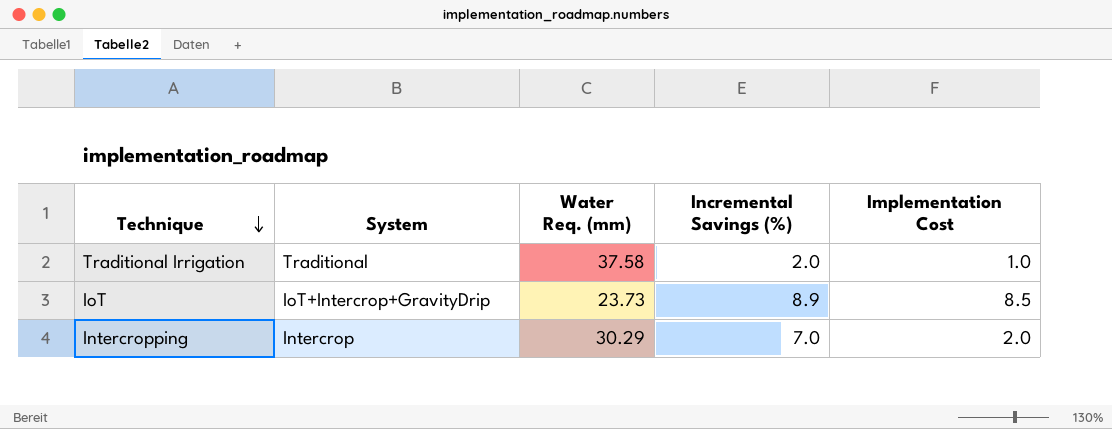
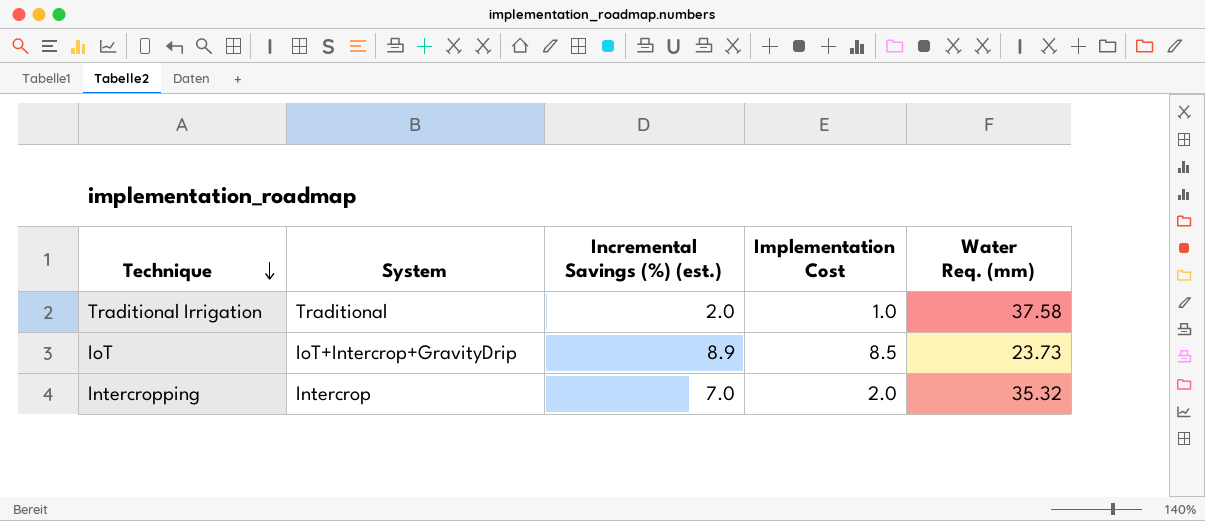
column name: Incremental Savings (%) -> Incremental Savings (%) (est.)
column Water Req. (mm) | position: 3 -> 5
Intercropping | Water Req. (mm): 30.29 -> 35.32

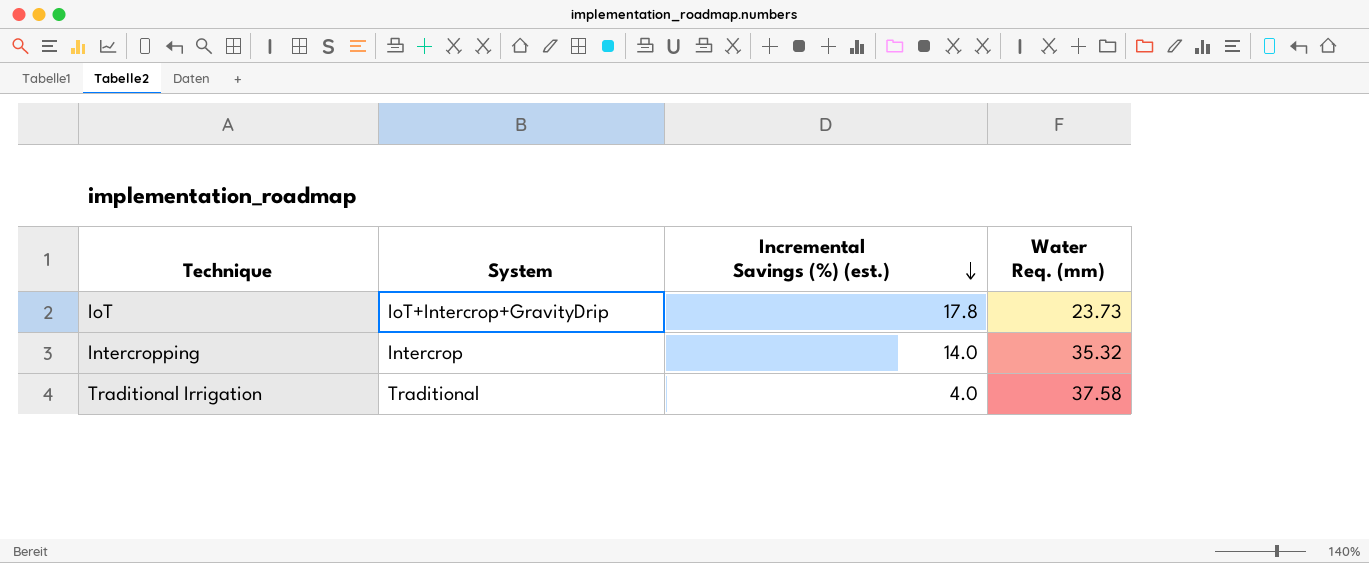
row order: Technique descending -> Incremental Savings (%) (est.) descending
column Implementation Cost | position: 4 -> none
IoT | Incremental Savings (%) (est.): 8.9 -> 17.8
Intercropping | Incremental Savings (%) (est.): 7.0 -> 14.0
Traditional Irrigation | Incremental Savings (%) (est.): 2.0 -> 4.0

